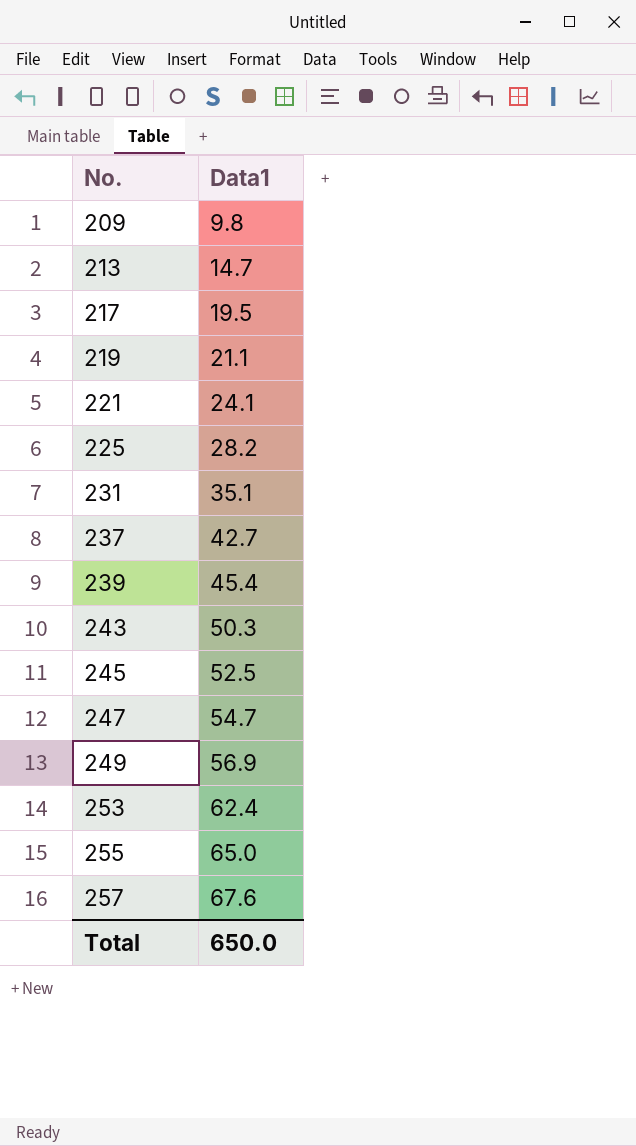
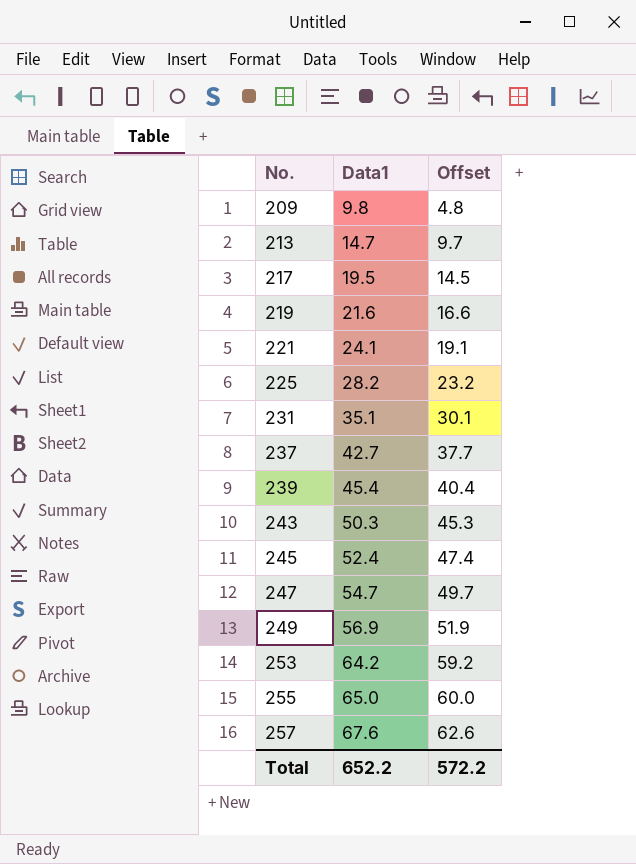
column Offset | formula: none -> [Data1] - 5
219 | Data1: 21.1 -> 21.6
245 | Data1: 52.5 -> 52.4
253 | Data1: 62.4 -> 64.2
Total | Data1: 650.0 -> 652.2

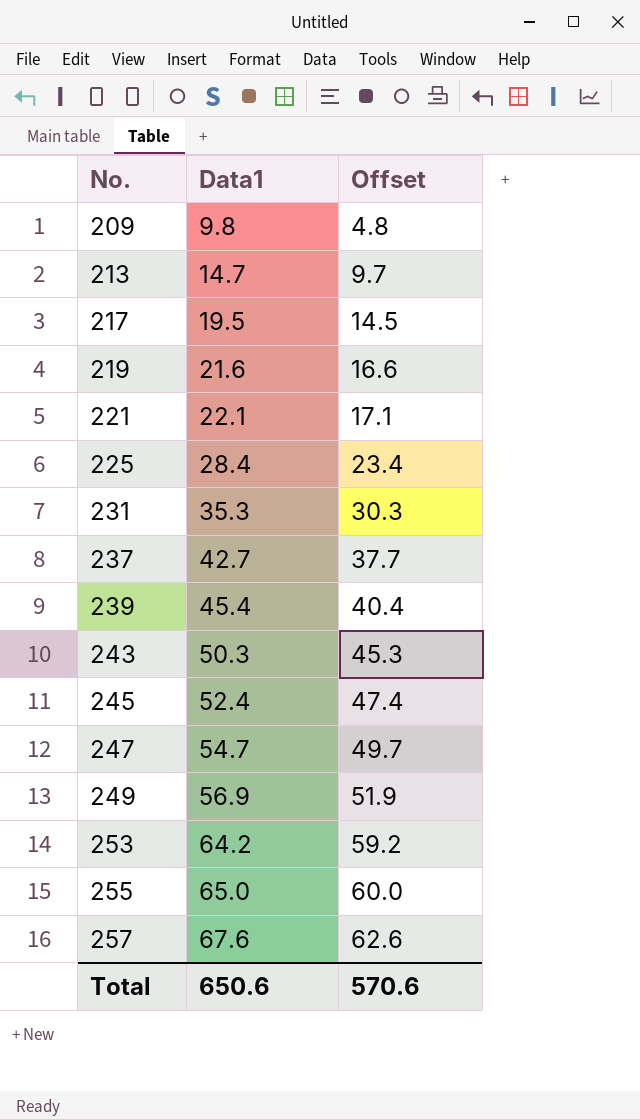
221 | Data1: 24.1 -> 22.1
221 | Offset: 19.1 -> 17.1
225 | Data1: 28.2 -> 28.4
225 | Offset: 23.2 -> 23.4
231 | Data1: 35.1 -> 35.3
231 | Offset: 30.1 -> 30.3
Total | Data1: 652.2 -> 650.6
Total | Offset: 572.2 -> 570.6

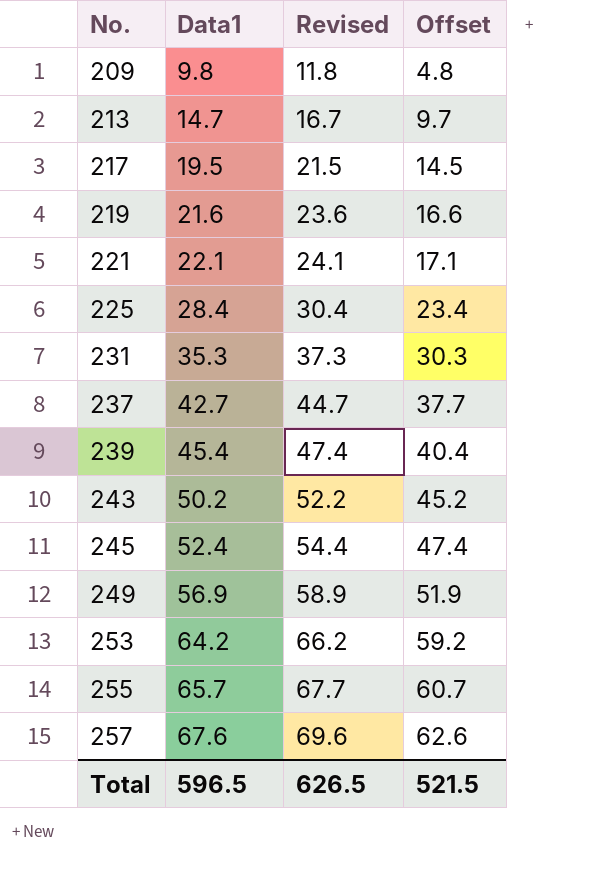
column Revised | formula: none -> [Data1] + 2
row 247: 54.7 | 49.7 -> none
243 | Data1: 50.3 -> 50.2
243 | Offset: 45.3 -> 45.2
255 | Data1: 65.0 -> 65.7
255 | Offset: 60.0 -> 60.7
Total | Data1: 650.6 -> 596.5
Total | Offset: 570.6 -> 521.5

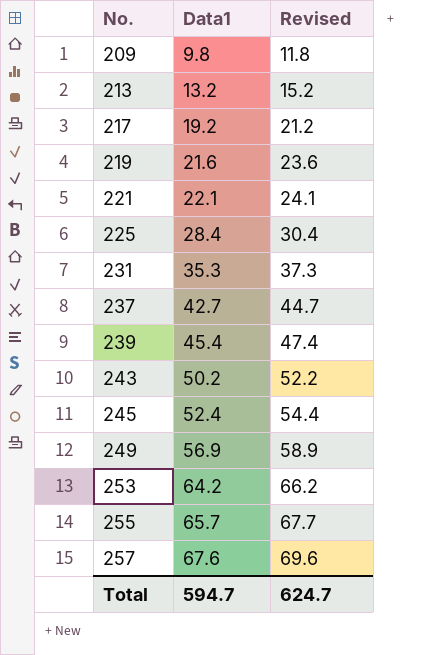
column Offset | formula: [Data1] - 5 -> none
213 | Data1: 14.7 -> 13.2
213 | Revised: 16.7 -> 15.2
217 | Data1: 19.5 -> 19.2
217 | Revised: 21.5 -> 21.2
Total | Data1: 596.5 -> 594.7
Total | Revised: 626.5 -> 624.7

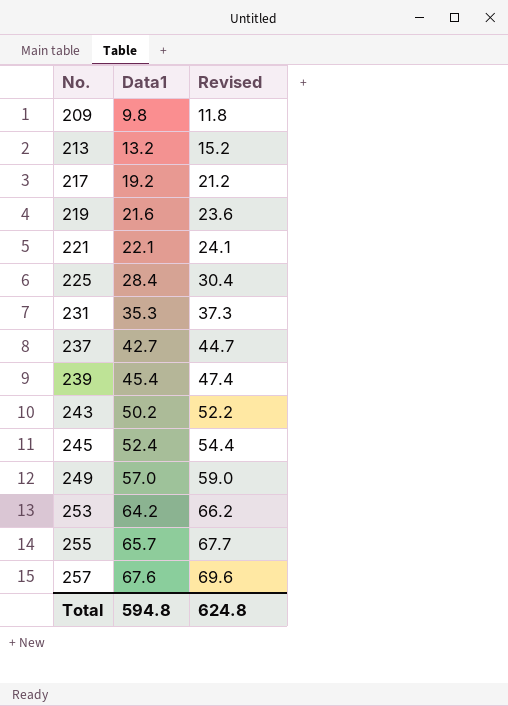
249 | Data1: 56.9 -> 57.0
249 | Revised: 58.9 -> 59.0
Total | Data1: 594.7 -> 594.8
Total | Revised: 624.7 -> 624.8

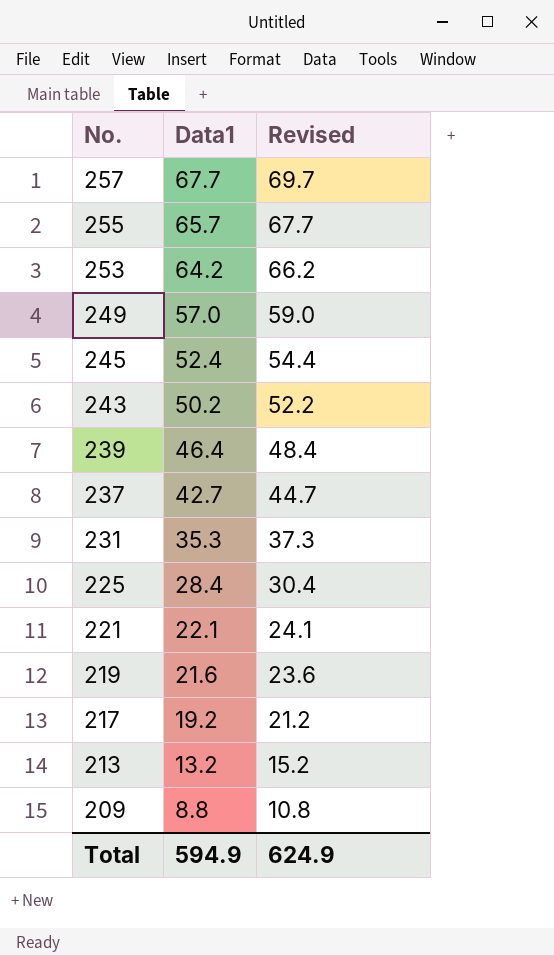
row order: No. ascending -> No. descending
257 | Data1: 67.6 -> 67.7
257 | Revised: 69.6 -> 69.7
239 | Data1: 45.4 -> 46.4
239 | Revised: 47.4 -> 48.4
209 | Data1: 9.8 -> 8.8
209 | Revised: 11.8 -> 10.8
Total | Data1: 594.8 -> 594.9
Total | Revised: 624.8 -> 624.9

